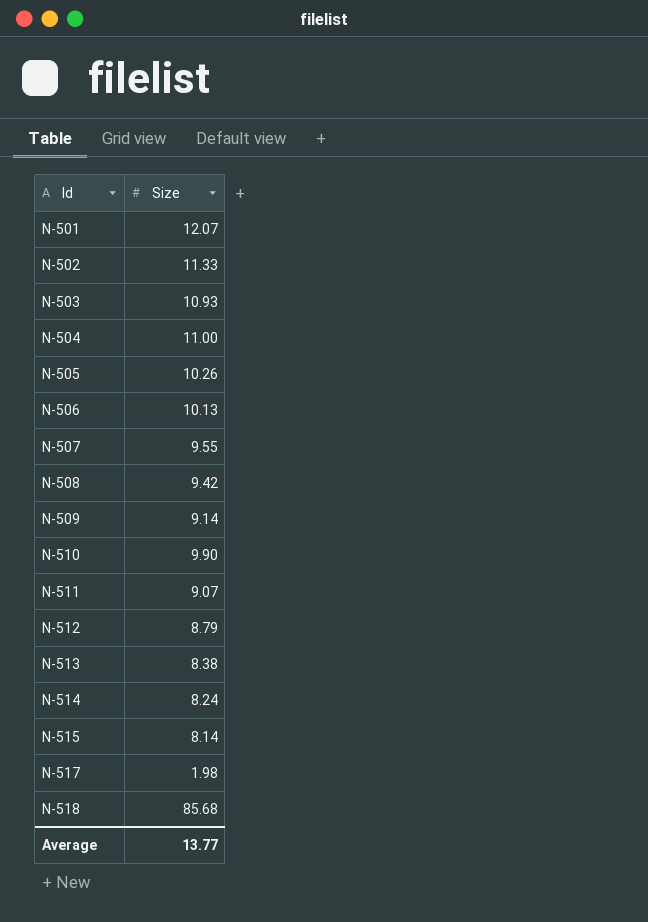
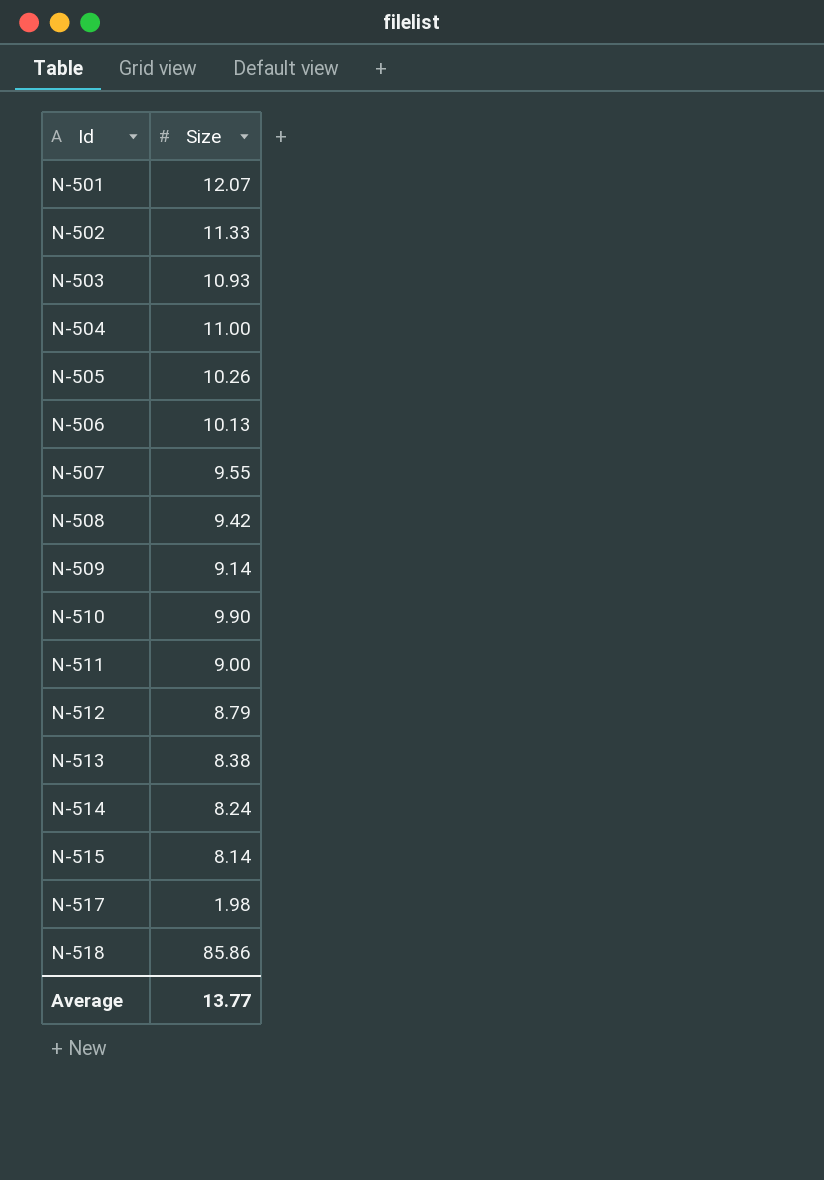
N-511 | Size: 9.07 -> 9.00
N-518 | Size: 85.68 -> 85.86

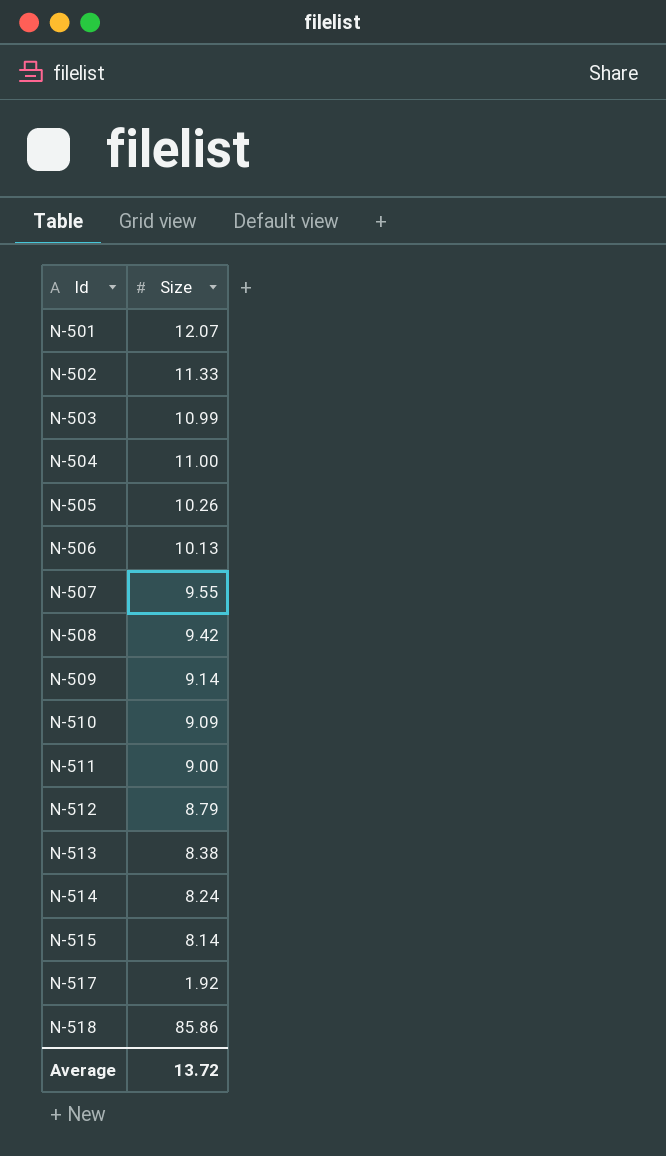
N-503 | Size: 10.93 -> 10.99
N-510 | Size: 9.90 -> 9.09
N-517 | Size: 1.98 -> 1.92
Average | Size: 13.77 -> 13.72

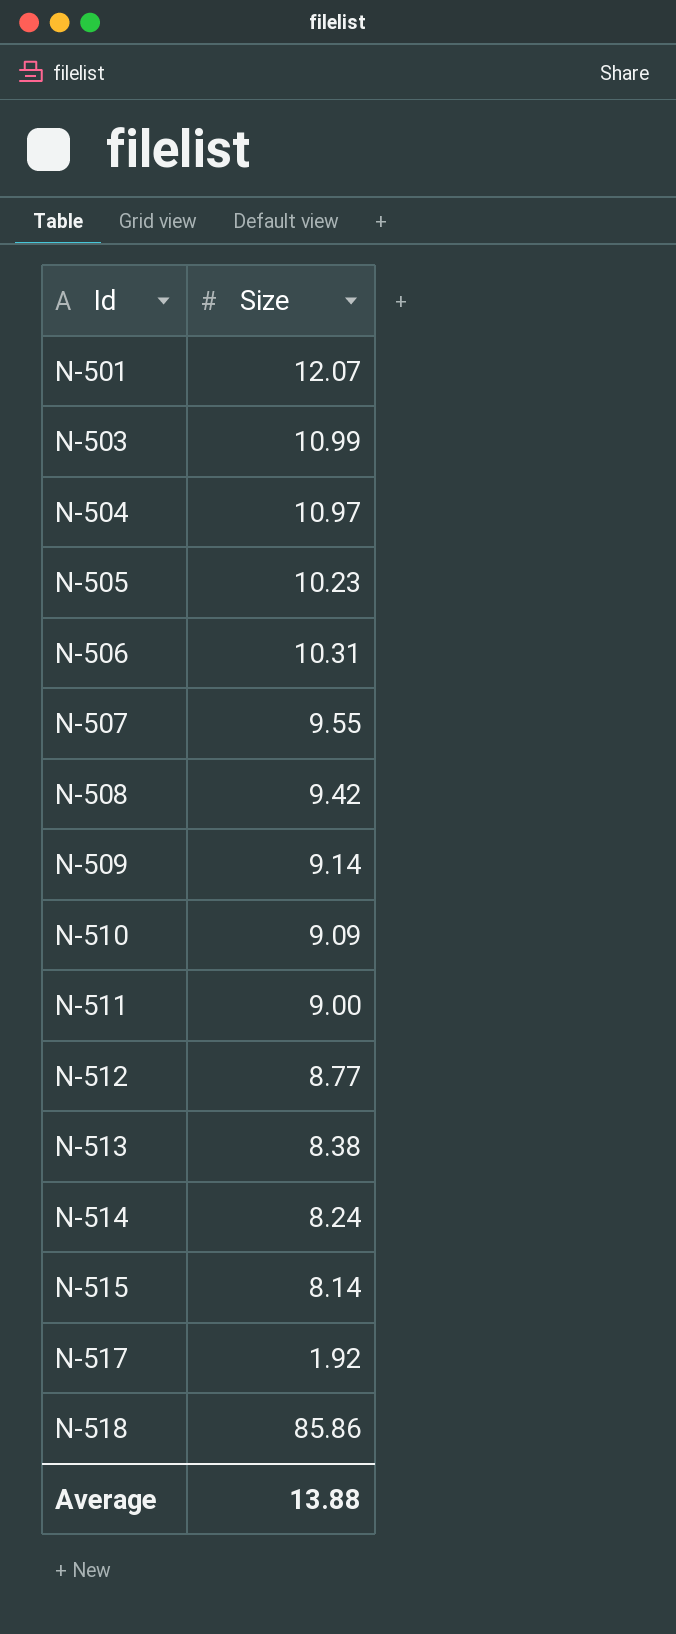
row N-502: 11.33 -> none
N-504 | Size: 11.00 -> 10.97
N-505 | Size: 10.26 -> 10.23
N-506 | Size: 10.13 -> 10.31
N-512 | Size: 8.79 -> 8.77
Average | Size: 13.72 -> 13.88

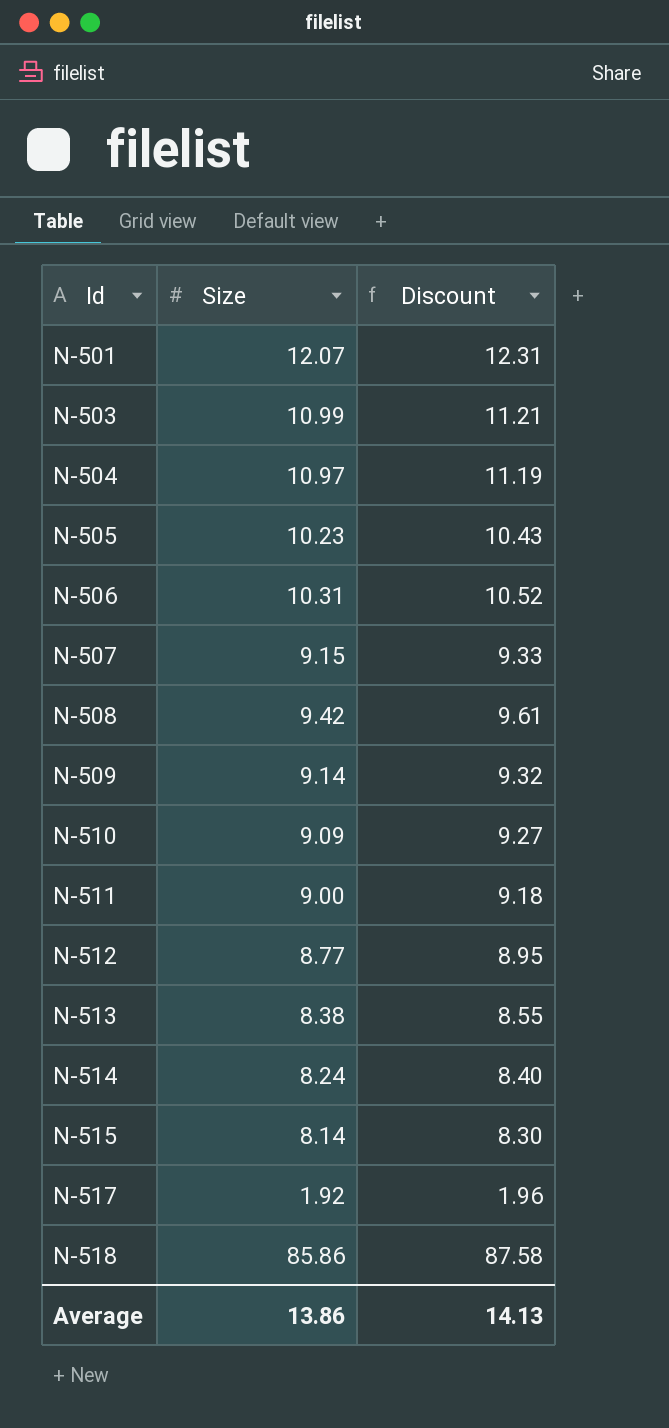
column Discount | formula: none -> [Size] * 1.02
N-507 | Size: 9.55 -> 9.15
Average | Size: 13.88 -> 13.86

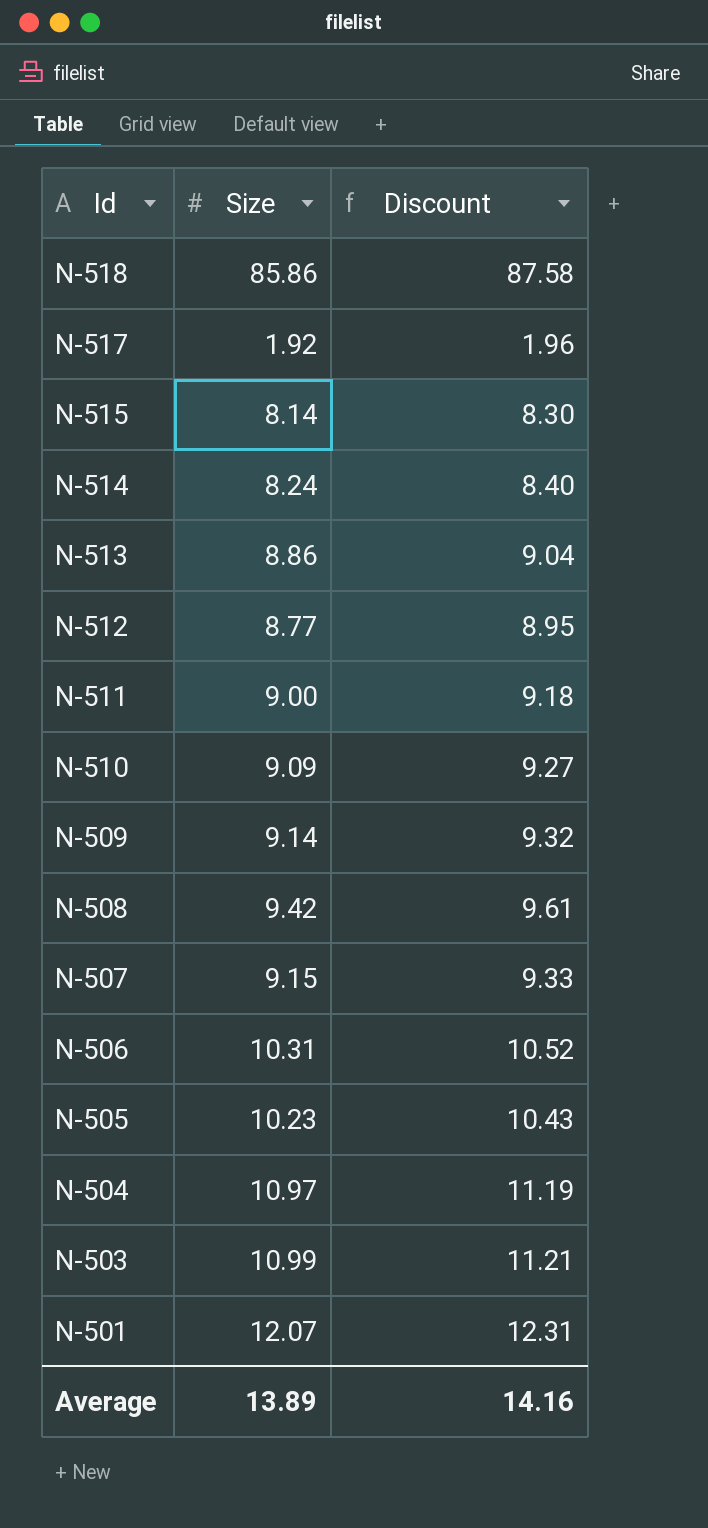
row order: Id ascending -> Id descending
N-513 | Size: 8.38 -> 8.86
N-513 | Discount: 8.55 -> 9.04
Average | Size: 13.86 -> 13.89
Average | Discount: 14.13 -> 14.16

